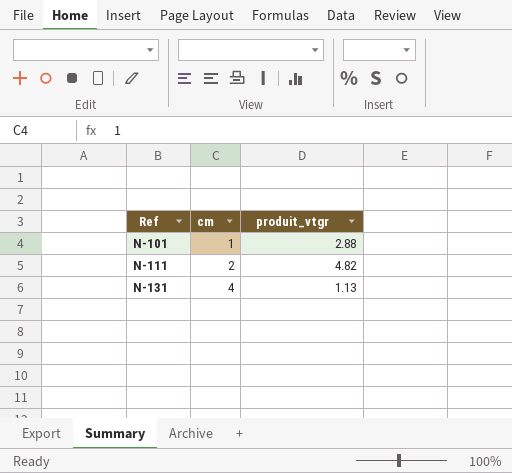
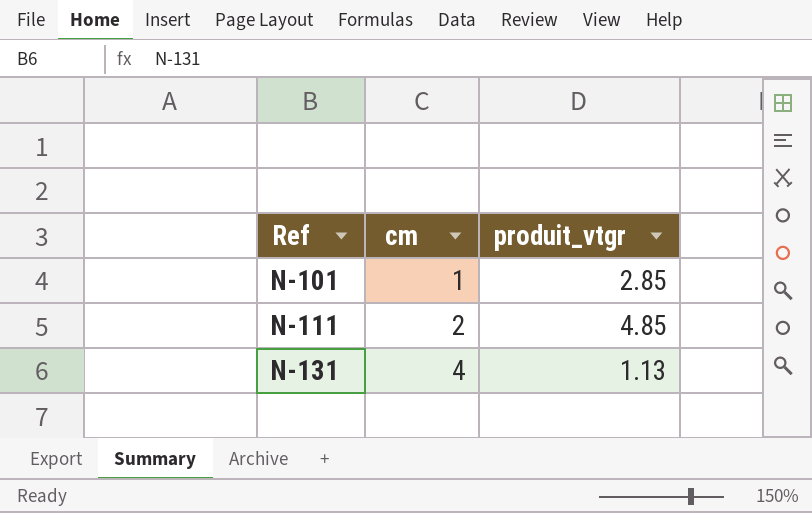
N-101 | produit_vtgr: 2.88 -> 2.85
N-111 | produit_vtgr: 4.82 -> 4.85

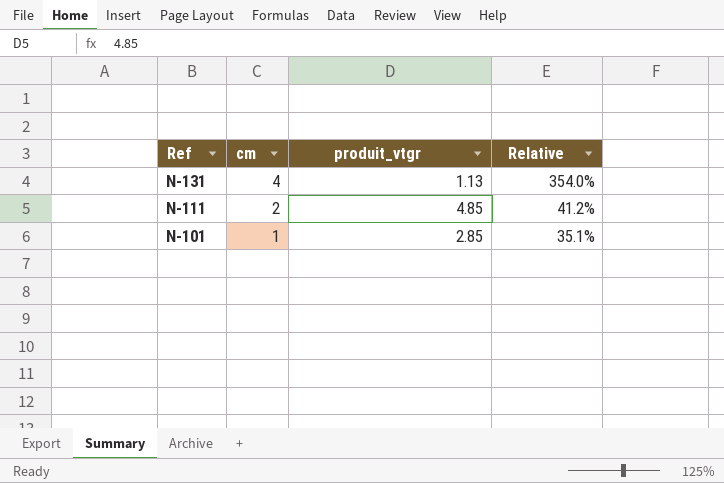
row order: Ref ascending -> Ref descending
column Relative | formula: none -> [cm] / [produit_vtgr]

